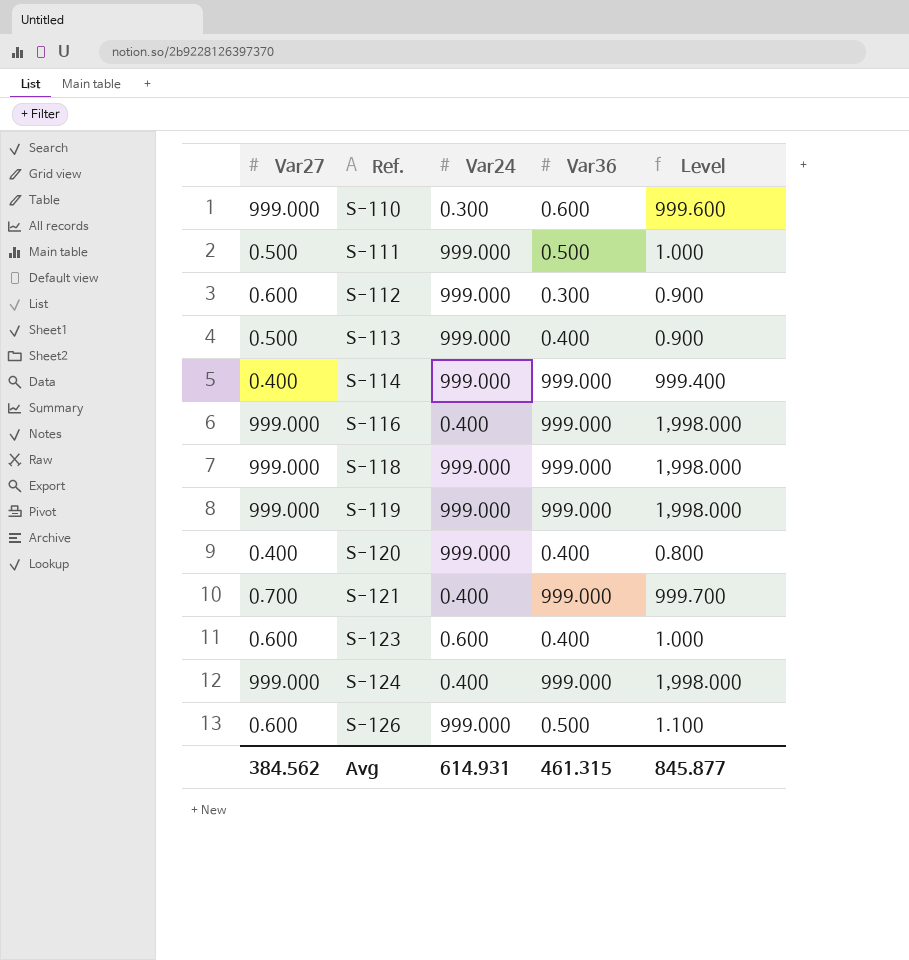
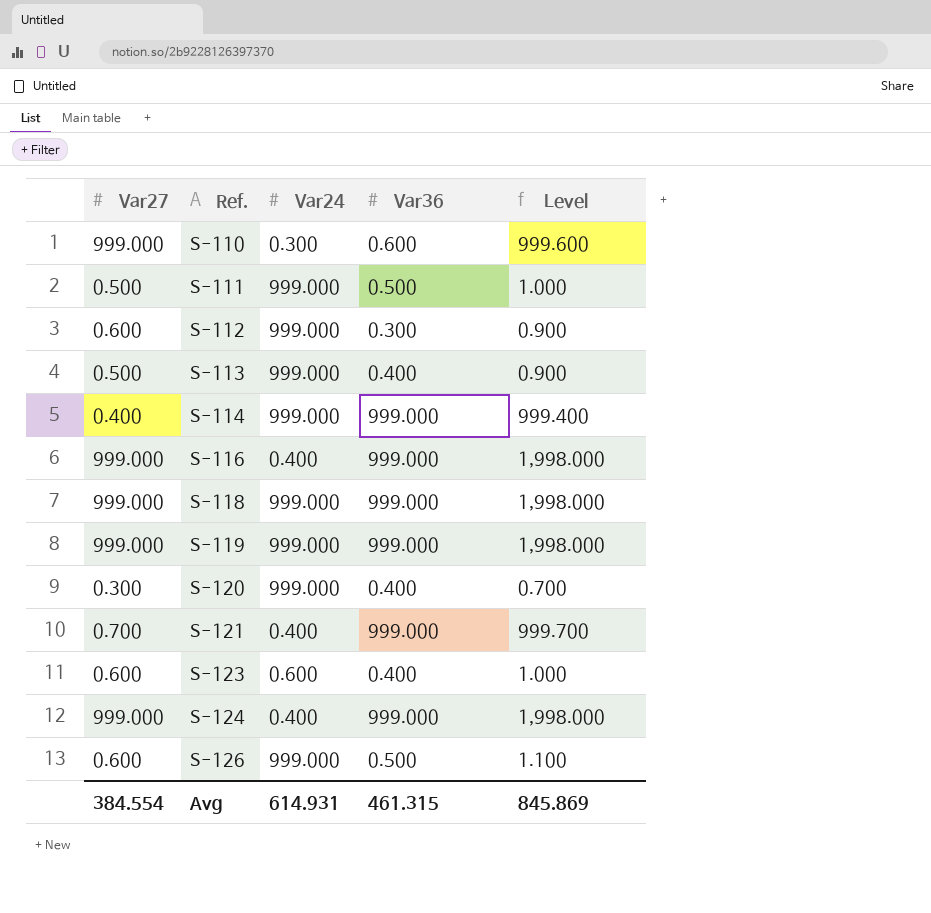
S-120 | Var27: 0.400 -> 0.300
S-120 | Level: 0.800 -> 0.700
Avg | Var27: 384.562 -> 384.554
Avg | Level: 845.877 -> 845.869

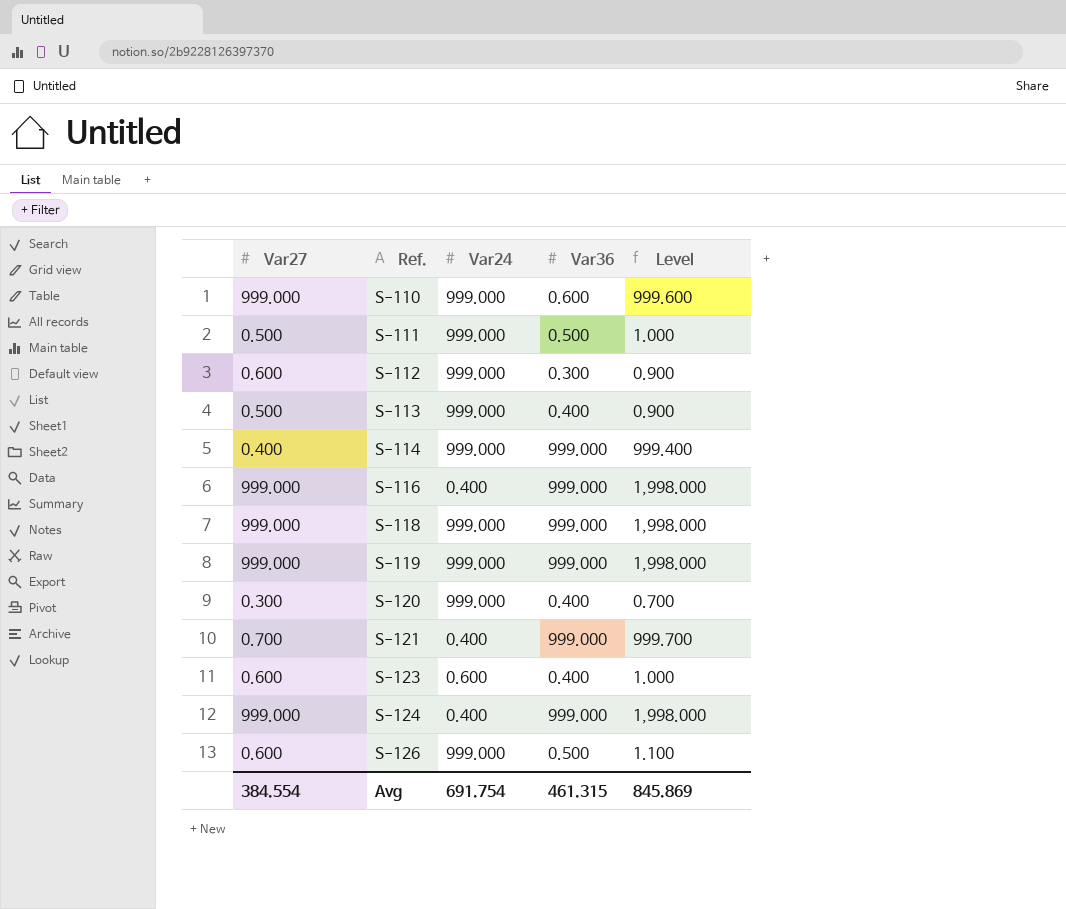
S-110 | Var24: 0.300 -> 999.000
Avg | Var24: 614.931 -> 691.754

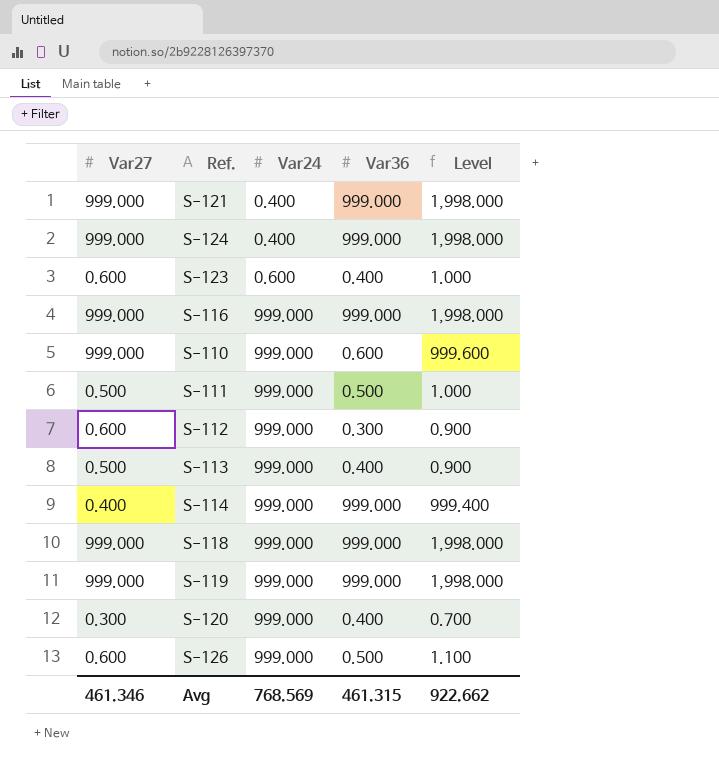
row order: Ref. ascending -> Var24 ascending
S-121 | Var27: 0.700 -> 999.000
S-121 | Level: 999.700 -> 1,998.000
S-116 | Var24: 0.400 -> 999.000
Avg | Var27: 384.554 -> 461.346
Avg | Var24: 691.754 -> 768.569
Avg | Level: 845.869 -> 922.662

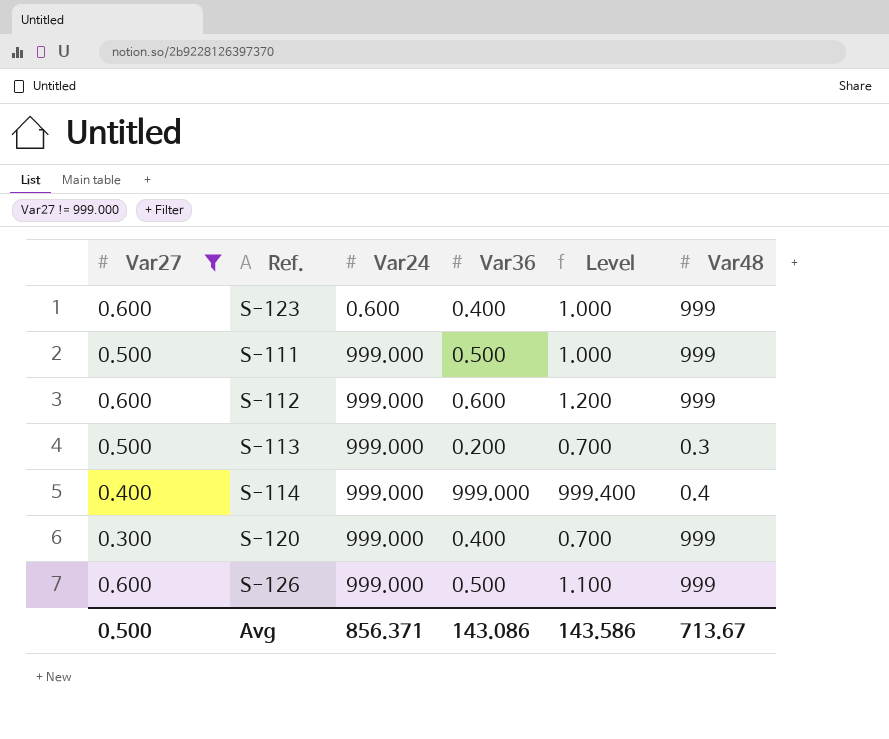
filter: none -> Var27 != 999.000
column Var48 | position: none -> 6
S-112 | Var36: 0.300 -> 0.600
S-112 | Level: 0.900 -> 1.200
S-113 | Var36: 0.400 -> 0.200
S-113 | Level: 0.900 -> 0.700
Avg | Var27: 461.346 -> 0.500
Avg | Var24: 768.569 -> 856.371
Avg | Var36: 461.315 -> 143.086
Avg | Level: 922.662 -> 143.586

